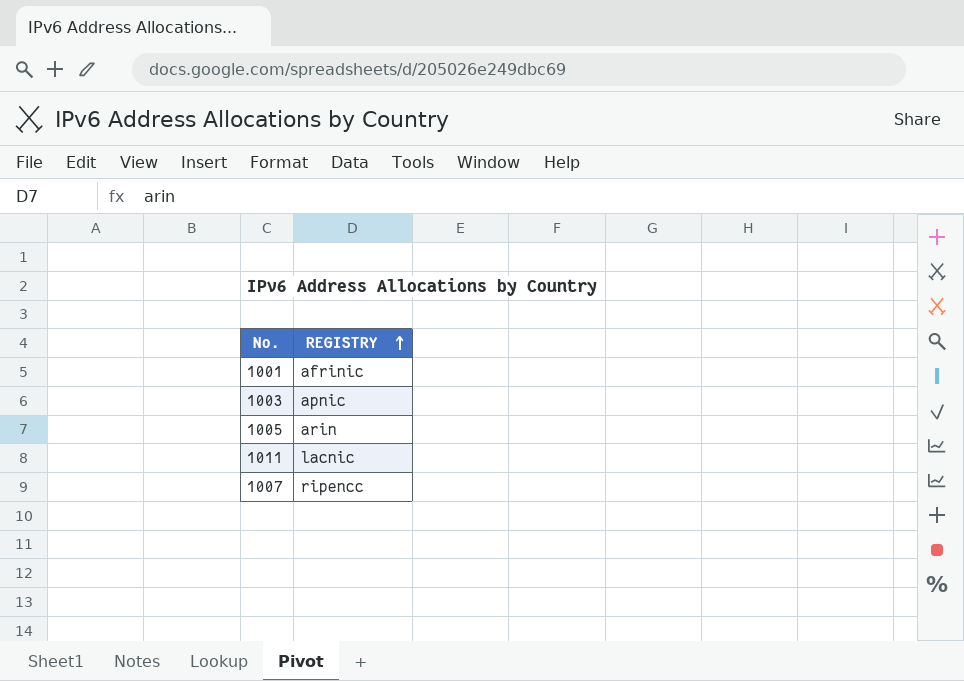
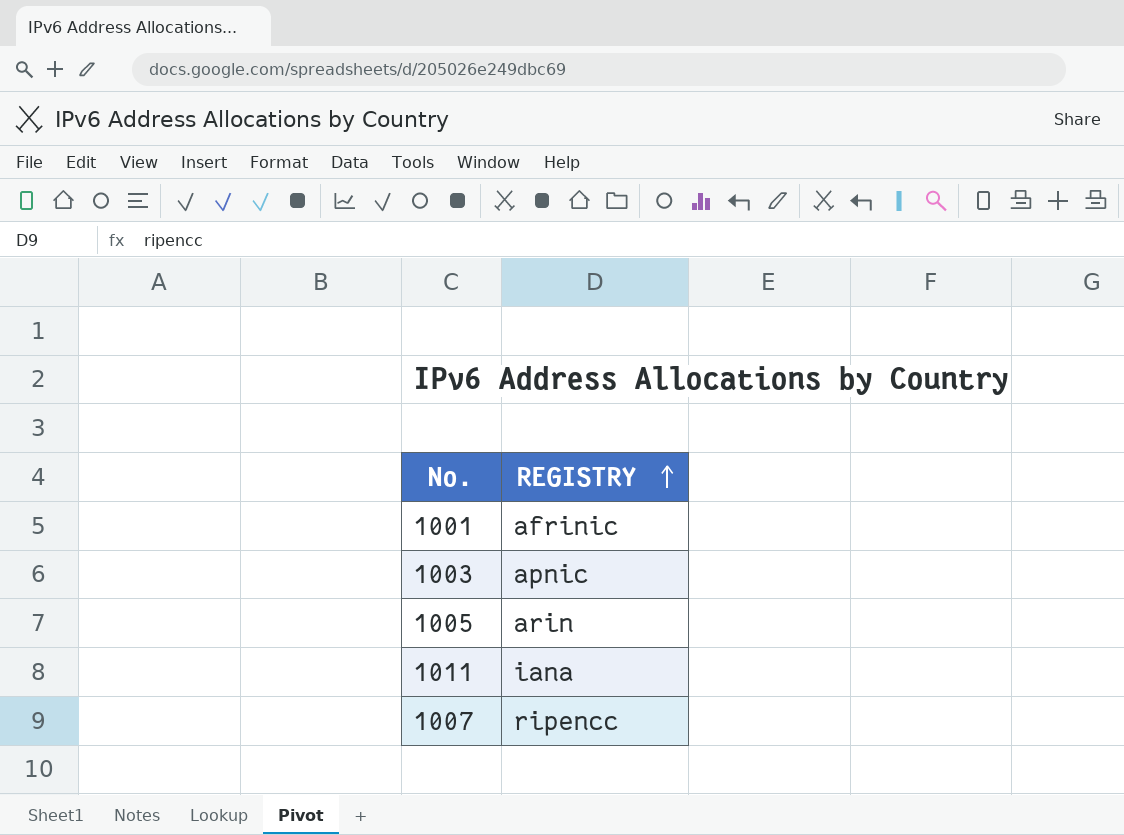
1011 | REGISTRY: lacnic -> iana

